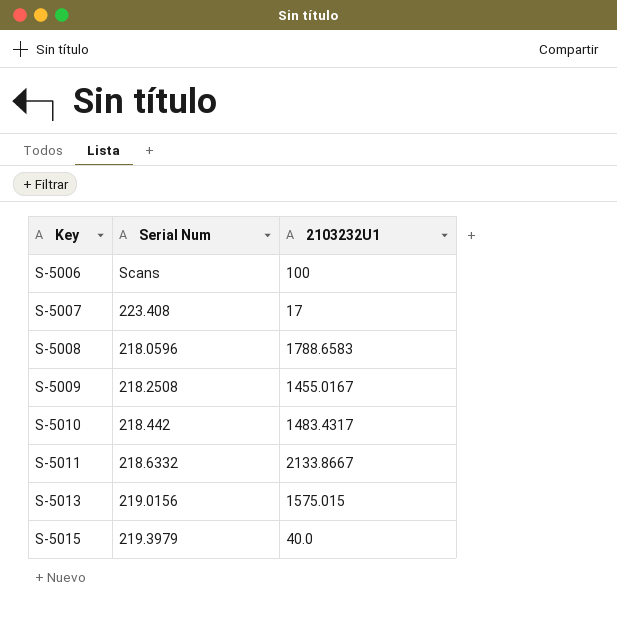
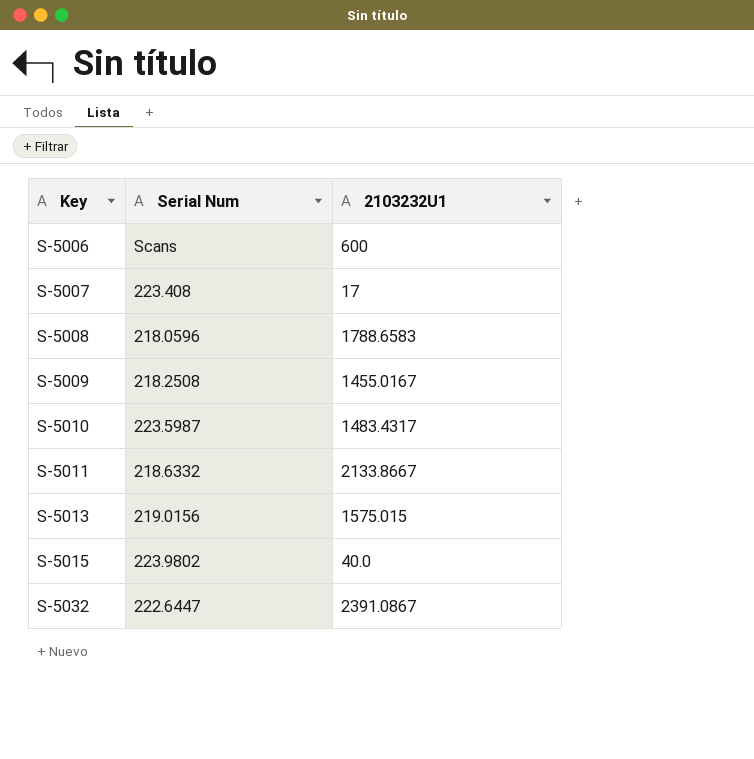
S-5006 | 2103232U1: 100 -> 600
S-5010 | Serial Num: 218.442 -> 223.5987
S-5015 | Serial Num: 219.3979 -> 223.9802
row S-5032: none -> 222.6447 | 2391.0867

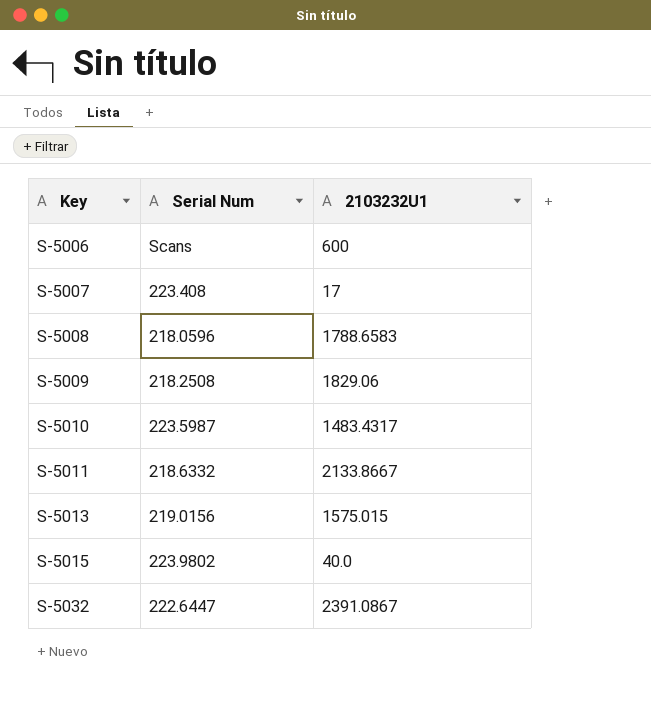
S-5009 | 2103232U1: 1455.0167 -> 1829.06

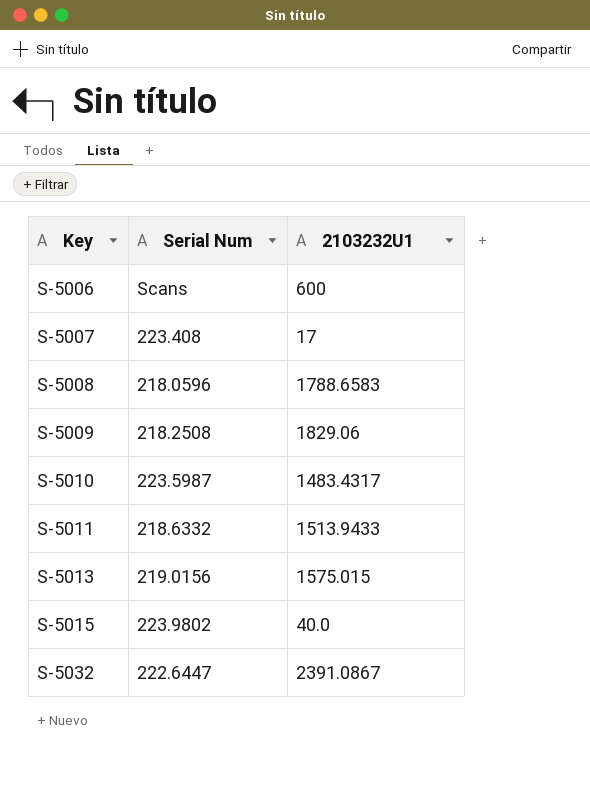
S-5011 | 2103232U1: 2133.8667 -> 1513.9433

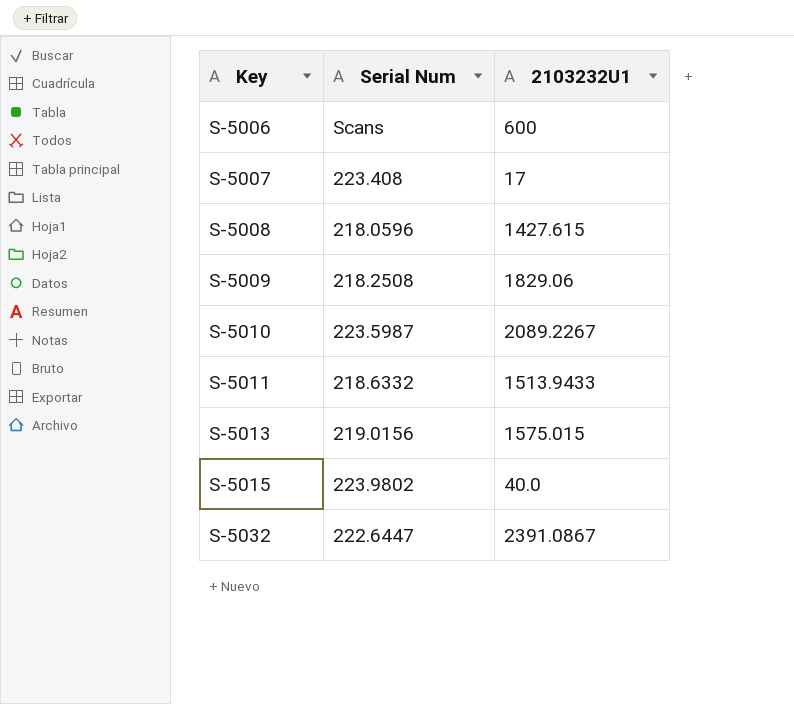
S-5008 | 2103232U1: 1788.6583 -> 1427.615
S-5010 | 2103232U1: 1483.4317 -> 2089.2267

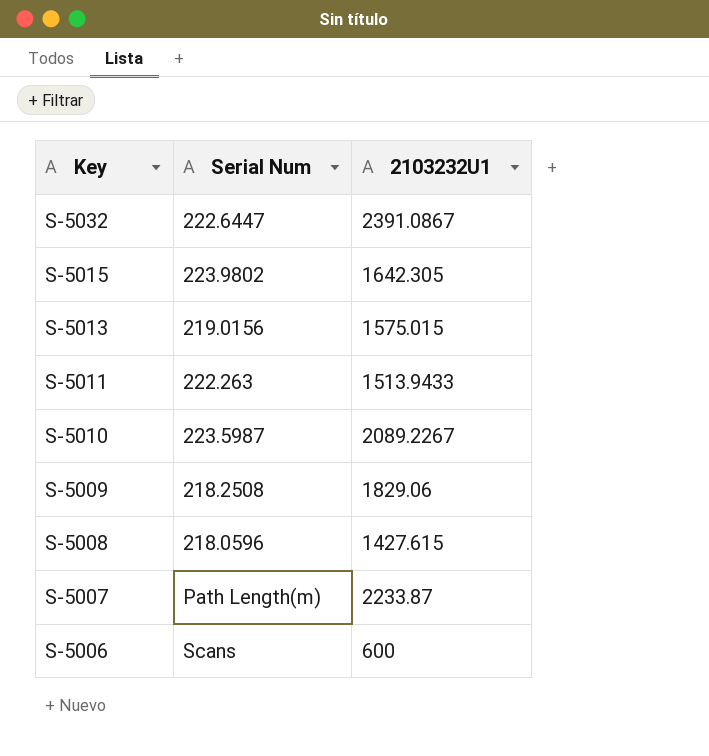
row order: Key ascending -> Key descending
S-5015 | 2103232U1: 40.0 -> 1642.305
S-5011 | Serial Num: 218.6332 -> 222.263
S-5007 | Serial Num: 223.408 -> Path Length(m)
S-5007 | 2103232U1: 17 -> 2233.87

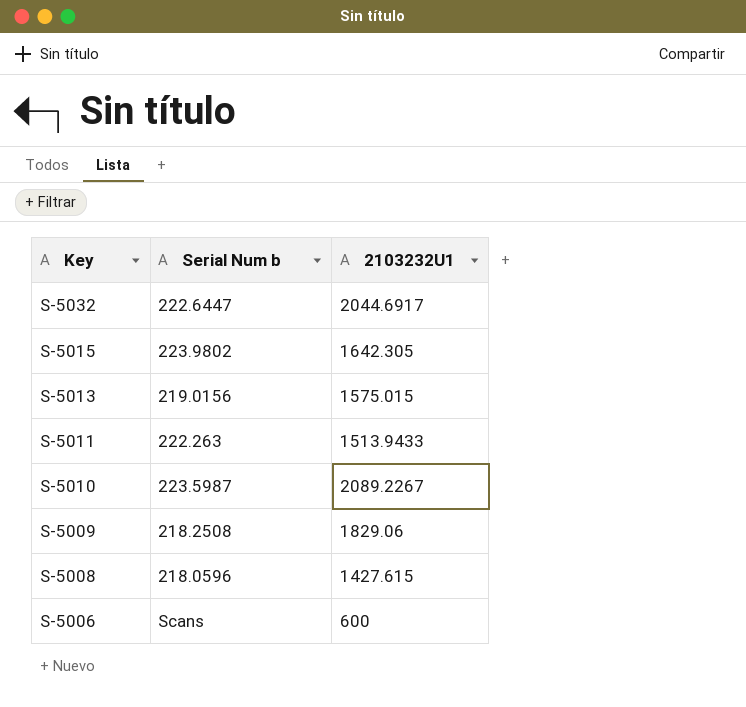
column name: Serial Num -> Serial Num b
row S-5007: Path Length(m) | 2233.87 -> none
S-5032 | 2103232U1: 2391.0867 -> 2044.6917

